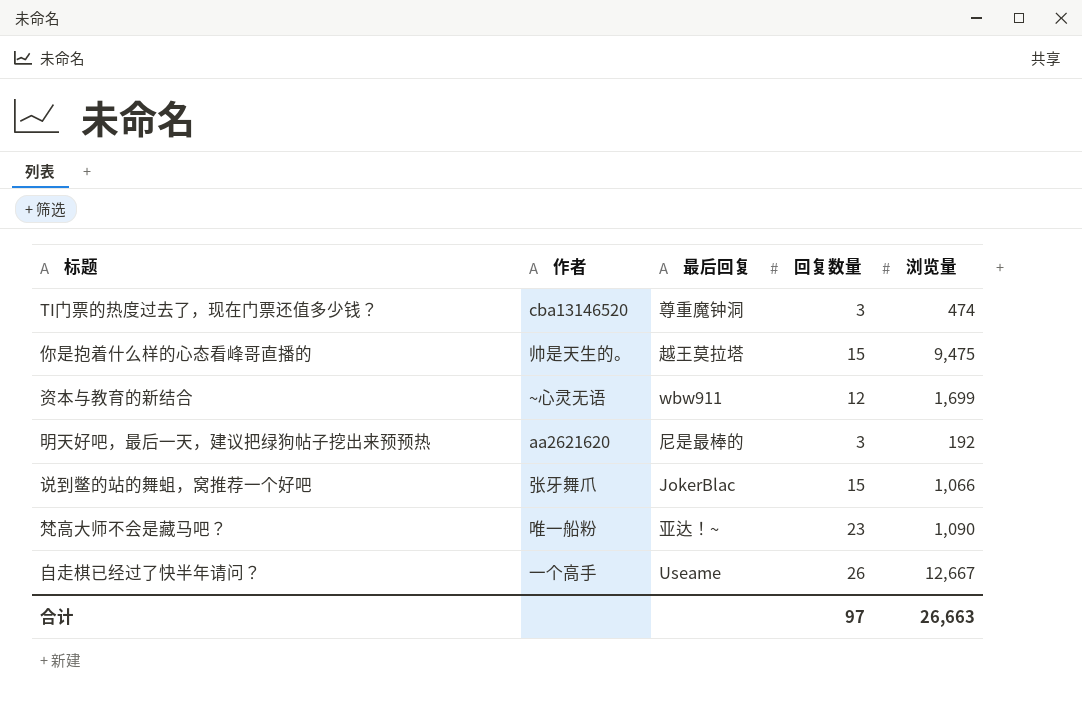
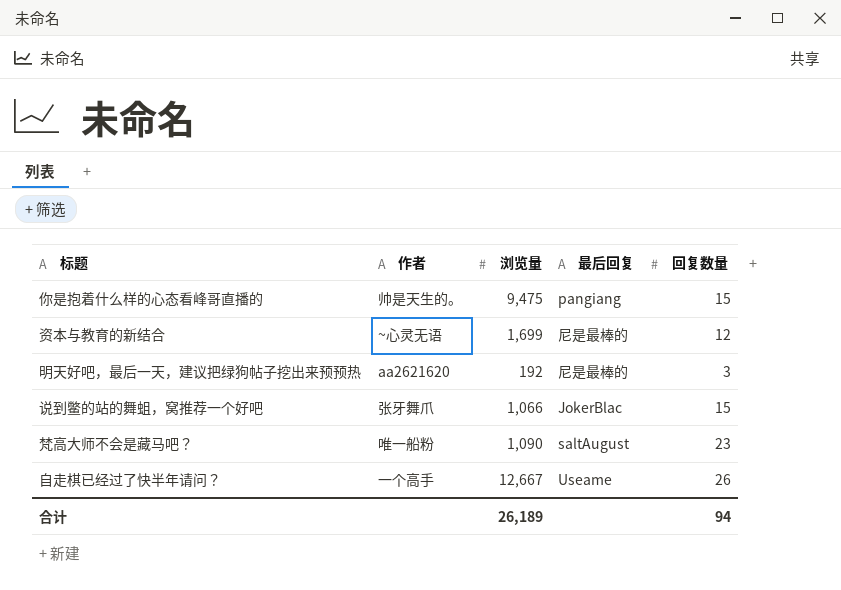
column 浏览量 | position: 5 -> 3
row TI门票的热度过去了，现在门票还值多少钱？: cba13146520 | 尊重魔钟洞 | 3 | 474 -> none
你是抱着什么样的心态看峰哥直播的 | 最后回复: 越王莫拉塔 -> pangiang
资本与教育的新结合 | 最后回复: wbw911 -> 尼是最棒的
梵高大师不会是藏马吧？ | 最后回复: 亚达！~ -> saltAugust
合计 | 浏览量: 26,663 -> 26,189
合计 | 回复数量: 97 -> 94

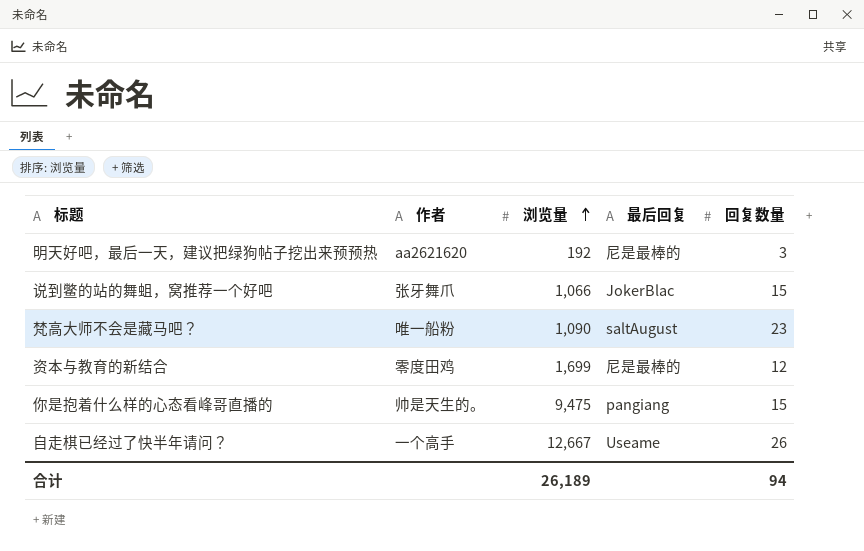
row order: none -> 浏览量 ascending
资本与教育的新结合 | 作者: ~心灵无语 -> 零度田鸡

